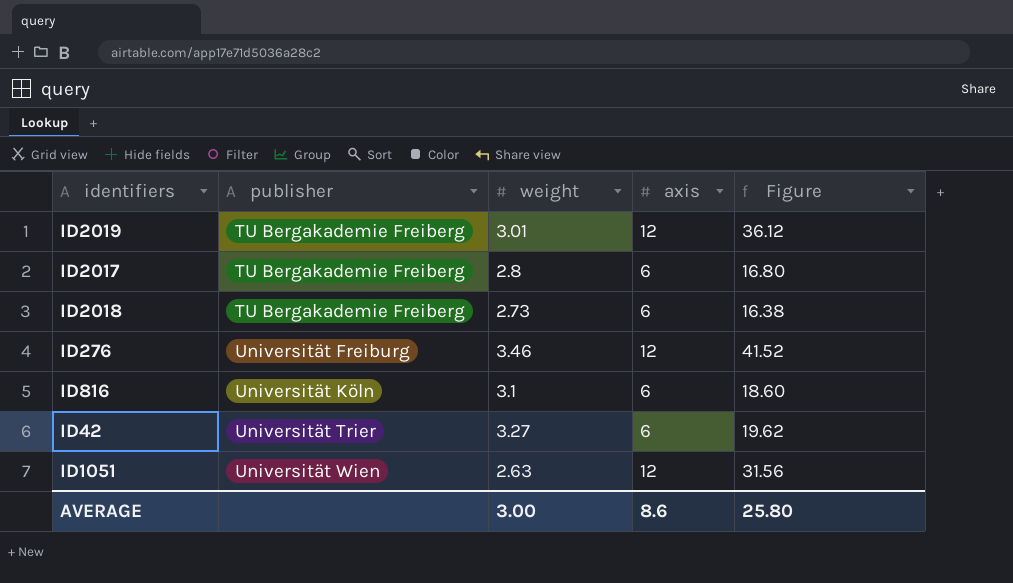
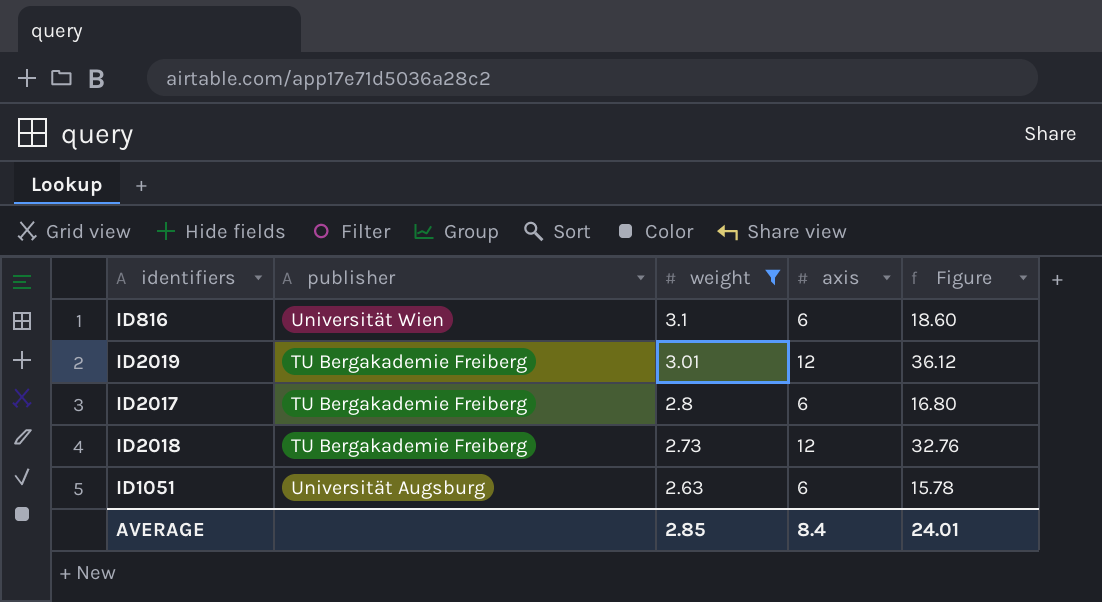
filter: none -> weight <= 3.1
row order: publisher ascending -> weight descending
ID816 | publisher: Universität Köln -> Universität Wien
ID2018 | axis: 6 -> 12
ID2018 | Figure: 16.38 -> 32.76
ID1051 | publisher: Universität Wien -> Universität Augsburg
ID1051 | axis: 12 -> 6
ID1051 | Figure: 31.56 -> 15.78
AVERAGE | weight: 3.00 -> 2.85
AVERAGE | axis: 8.6 -> 8.4
AVERAGE | Figure: 25.80 -> 24.01

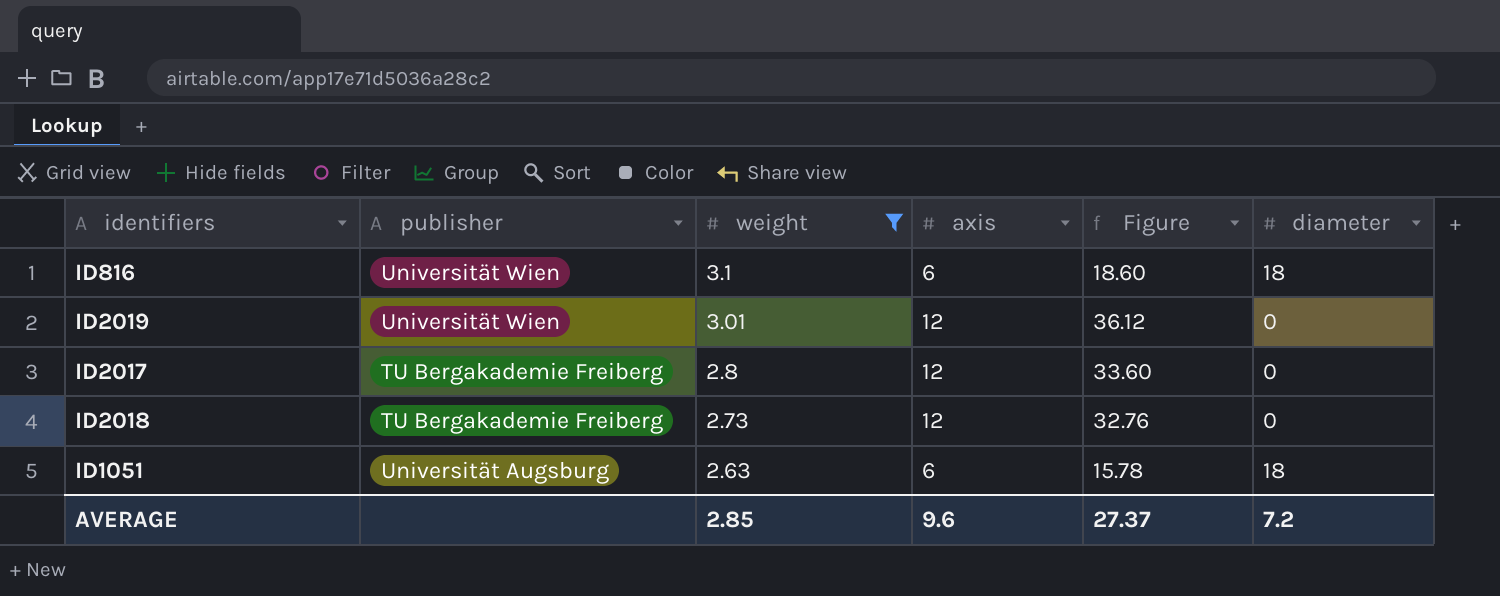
column diameter | position: none -> 6
ID2019 | publisher: TU Bergakademie Freiberg -> Universität Wien
ID2017 | axis: 6 -> 12
ID2017 | Figure: 16.80 -> 33.60
AVERAGE | axis: 8.4 -> 9.6
AVERAGE | Figure: 24.01 -> 27.37

